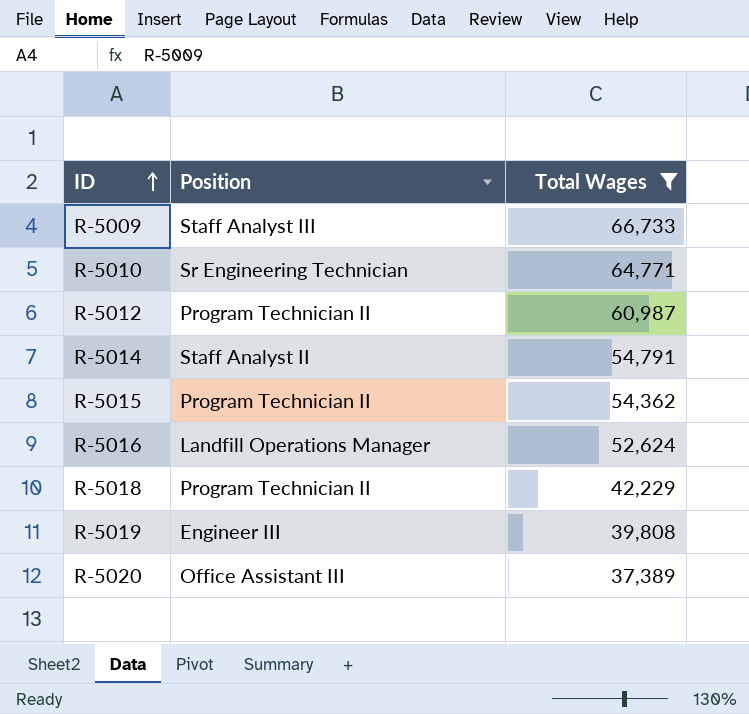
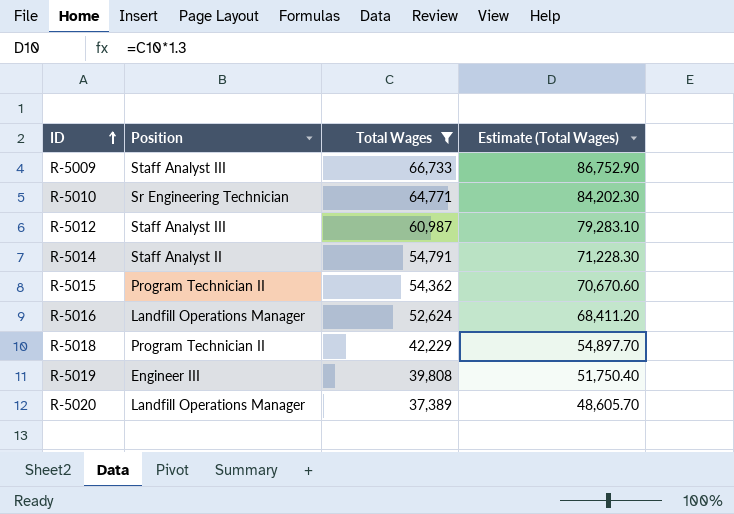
column Estimate (Total Wages) | formula: none -> [Total Wages] * 1.3
R-5012 | Position: Program Technician II -> Staff Analyst III
R-5020 | Position: Office Assistant III -> Landfill Operations Manager

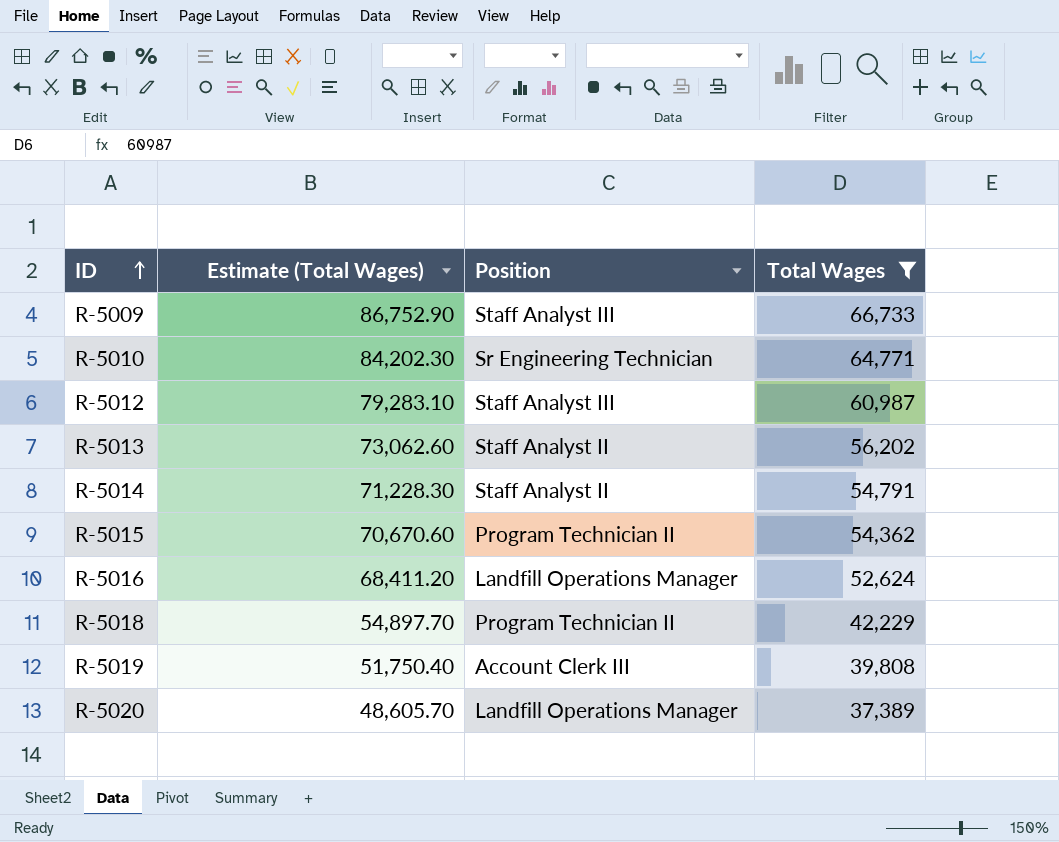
column Estimate (Total Wages) | position: 4 -> 2
row R-5013: none -> 73,062.60 | Staff Analyst II | 56,202
R-5019 | Position: Engineer III -> Account Clerk III

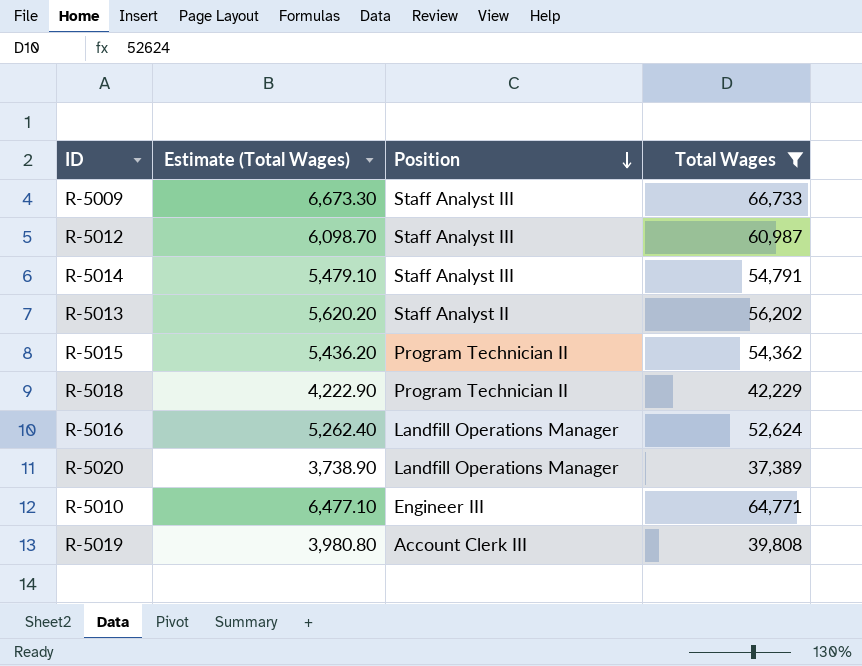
row order: ID ascending -> Position descending
column Estimate (Total Wages) | formula: [Total Wages] * 1.3 -> [Total Wages] * 0.1
R-5014 | Position: Staff Analyst II -> Staff Analyst III
R-5010 | Position: Sr Engineering Technician -> Engineer III

